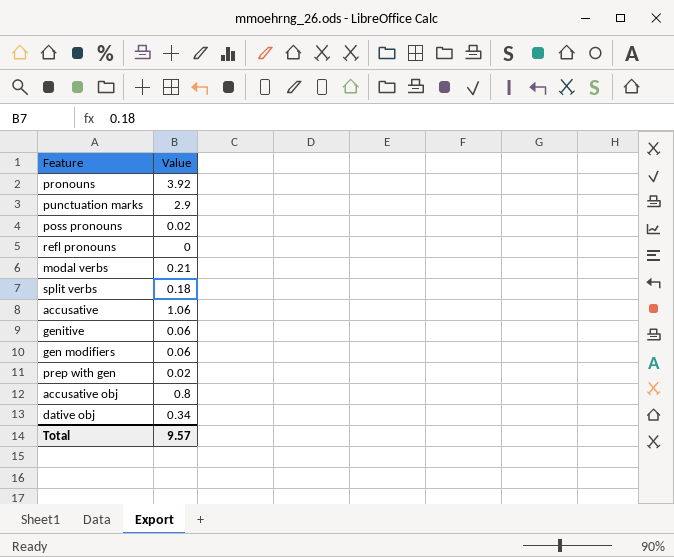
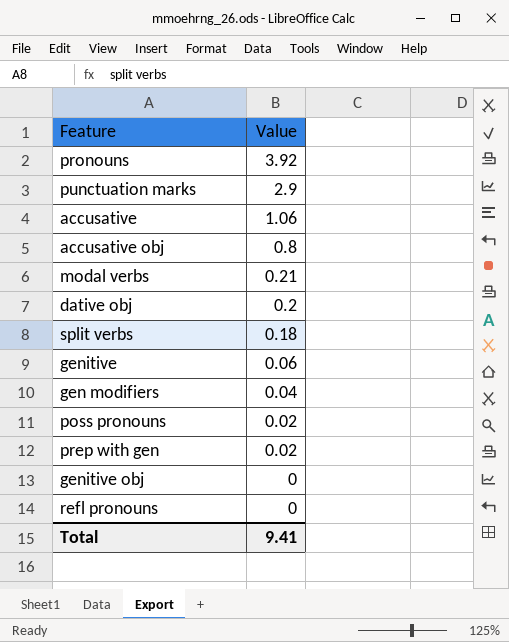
row order: none -> Value descending
dative obj | Value: 0.34 -> 0.2
gen modifiers | Value: 0.06 -> 0.04
row genitive obj: none -> 0
Total | Value: 9.57 -> 9.41

